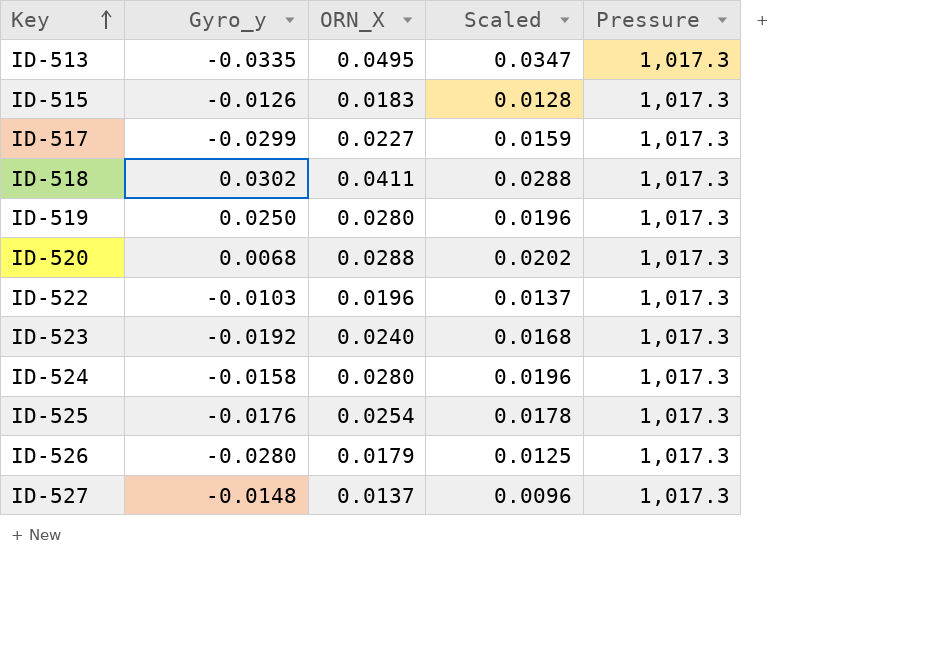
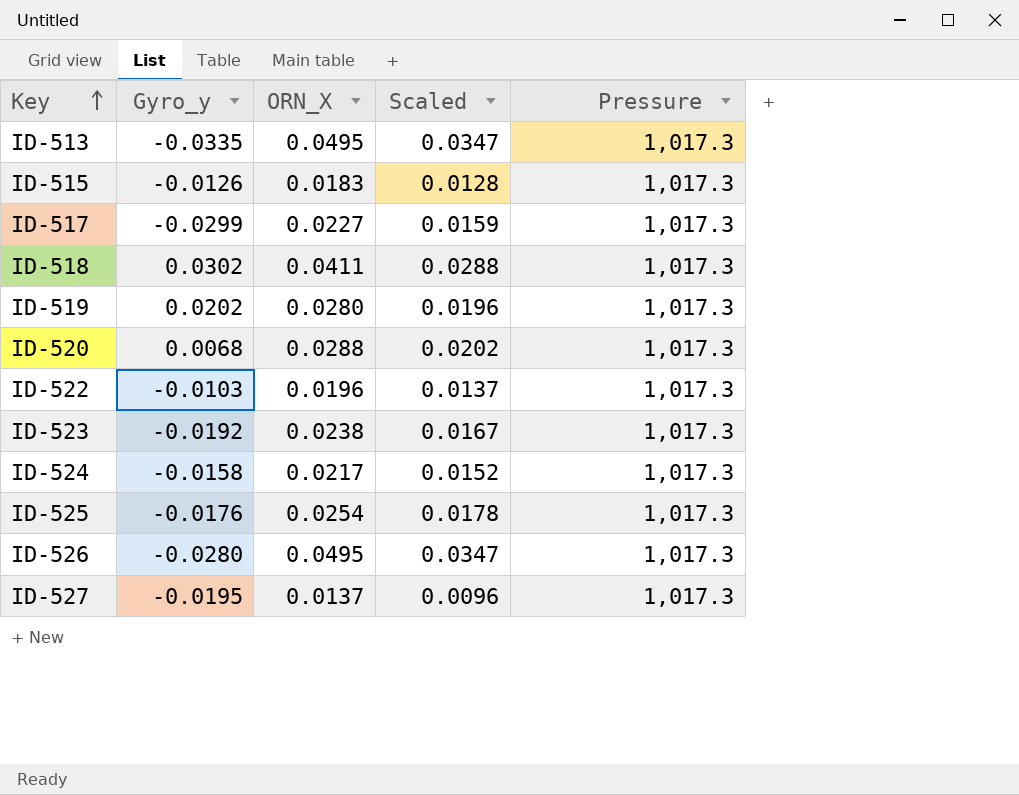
ID-519 | Gyro_y: 0.0250 -> 0.0202
ID-523 | ORN_X: 0.0240 -> 0.0238
ID-523 | Scaled: 0.0168 -> 0.0167
ID-524 | ORN_X: 0.0280 -> 0.0217
ID-524 | Scaled: 0.0196 -> 0.0152
ID-526 | ORN_X: 0.0179 -> 0.0495
ID-526 | Scaled: 0.0125 -> 0.0347
ID-527 | Gyro_y: -0.0148 -> -0.0195

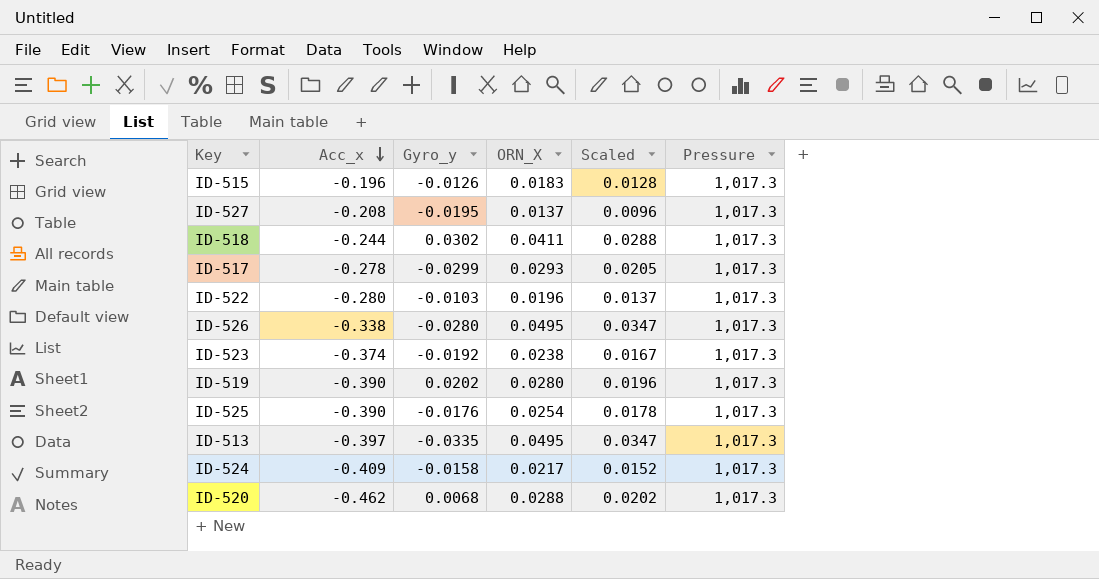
row order: Key ascending -> Acc_x descending
column Acc_x | position: none -> 2
ID-517 | ORN_X: 0.0227 -> 0.0293
ID-517 | Scaled: 0.0159 -> 0.0205

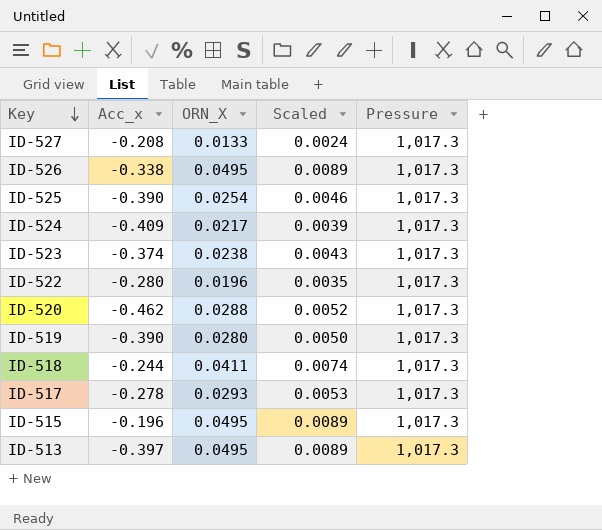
row order: Acc_x descending -> Key descending
column Gyro_y | position: 3 -> none
column Scaled | formula: [ORN_X] * 0.7 -> [ORN_X] * 0.18
ID-527 | ORN_X: 0.0137 -> 0.0133
ID-515 | ORN_X: 0.0183 -> 0.0495

